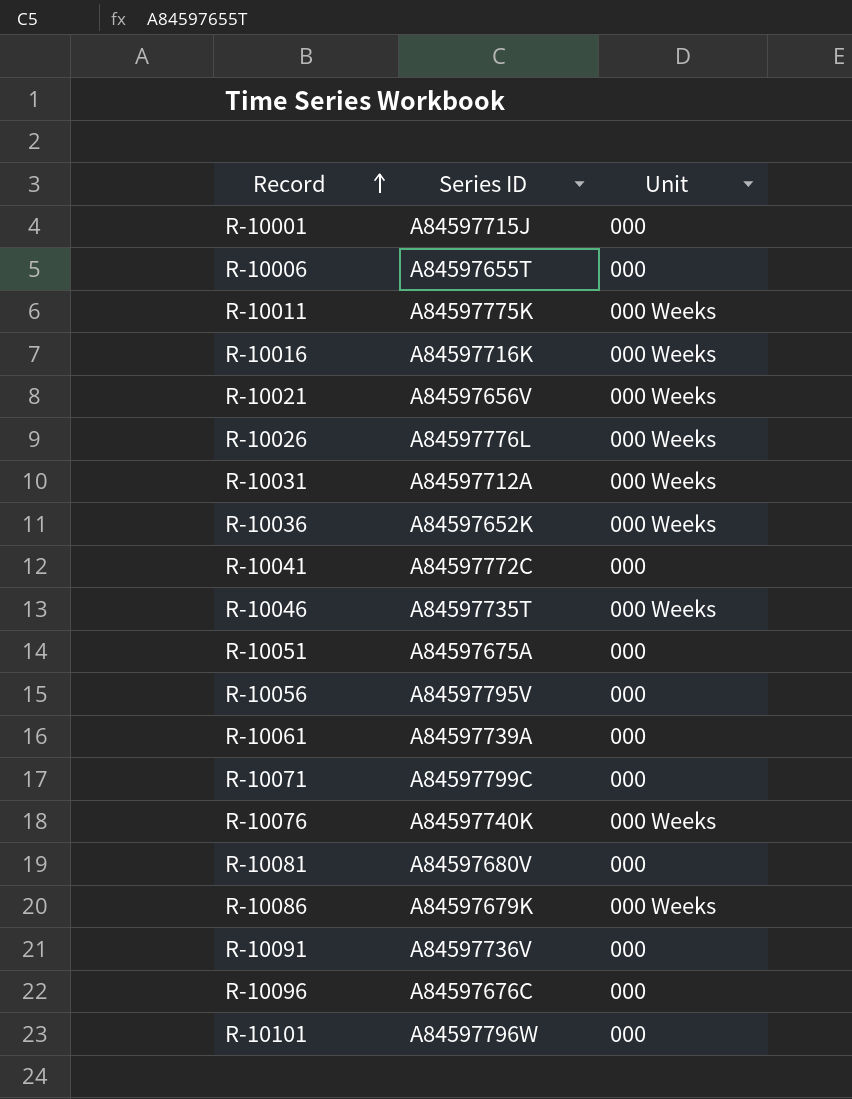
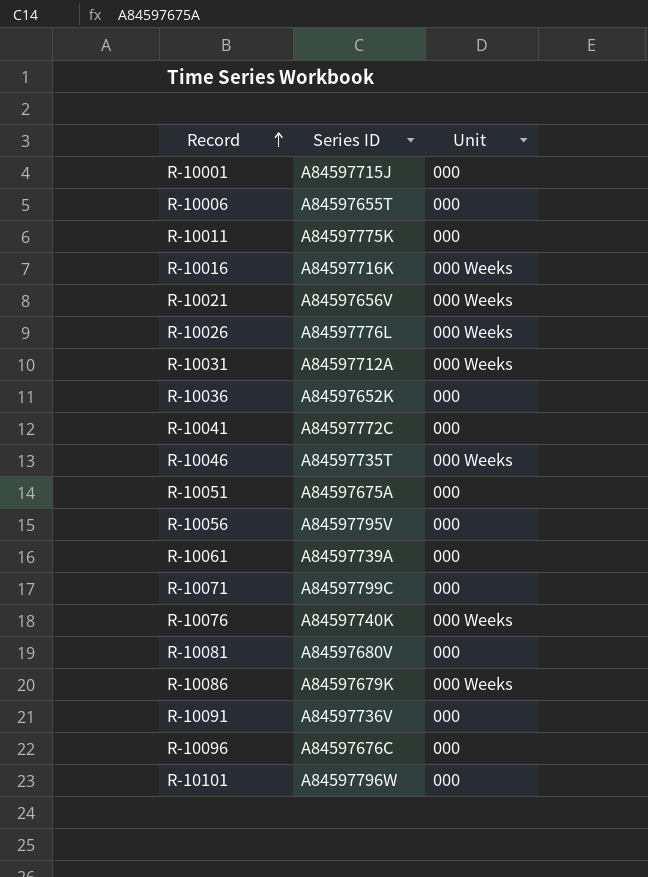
R-10011 | Unit: 000 Weeks -> 000
R-10036 | Unit: 000 Weeks -> 000

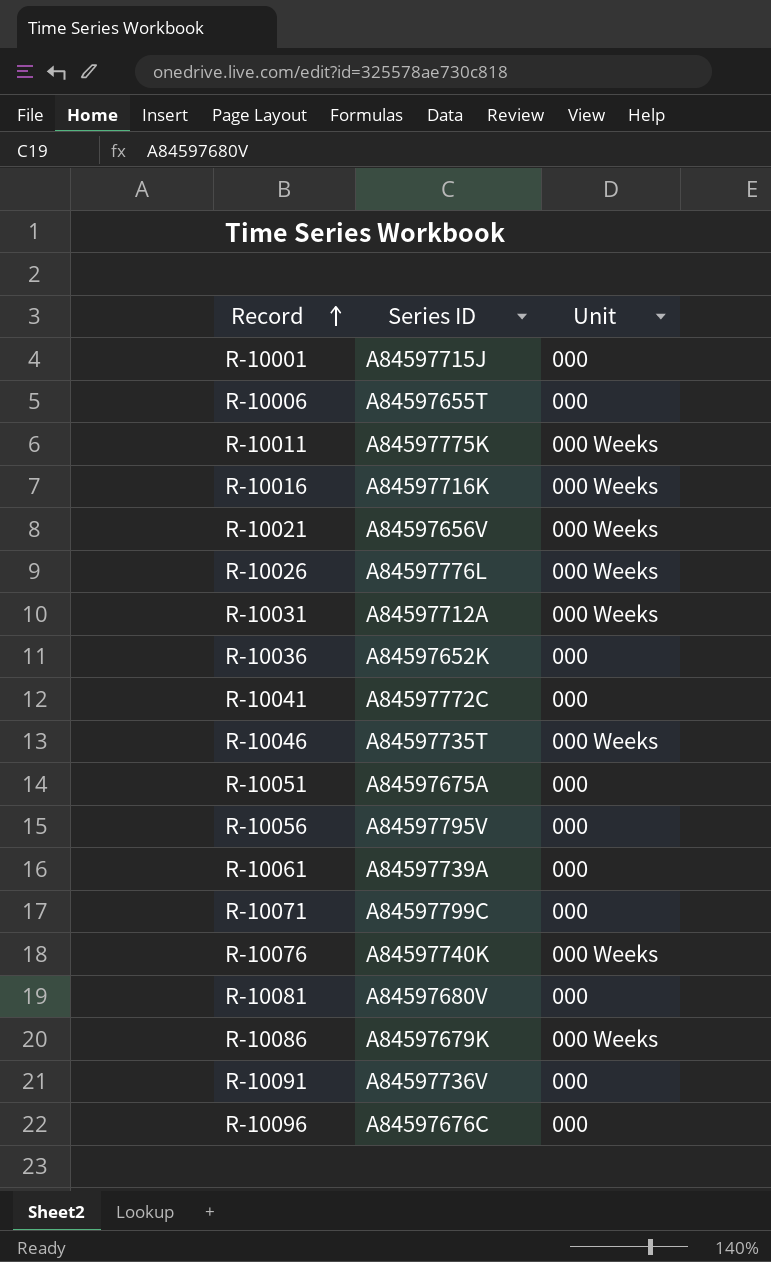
row R-10101: A84597796W | 000 -> none
R-10011 | Unit: 000 -> 000 Weeks

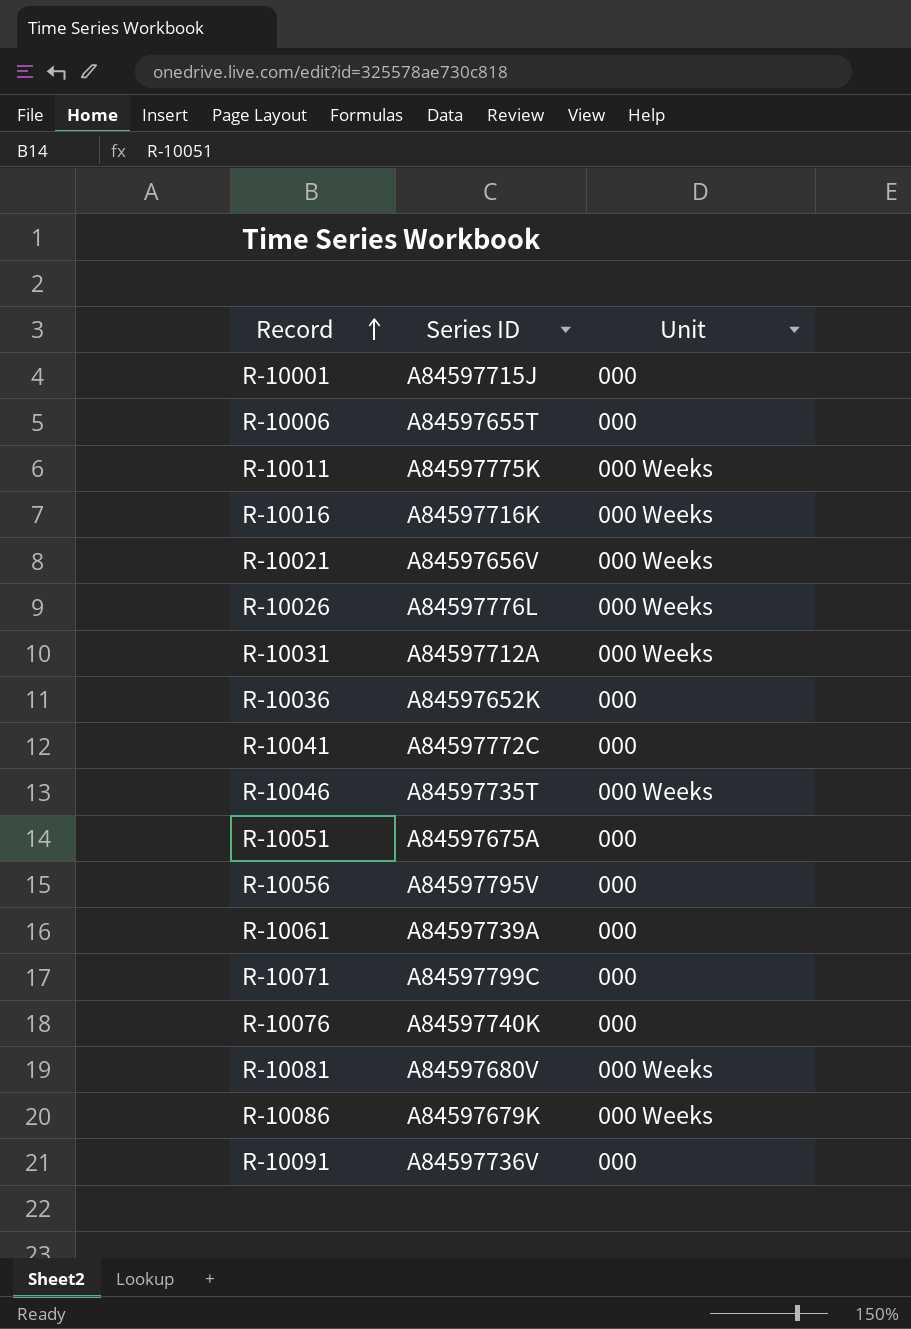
row R-10096: A84597676C | 000 -> none
R-10076 | Unit: 000 Weeks -> 000
R-10081 | Unit: 000 -> 000 Weeks

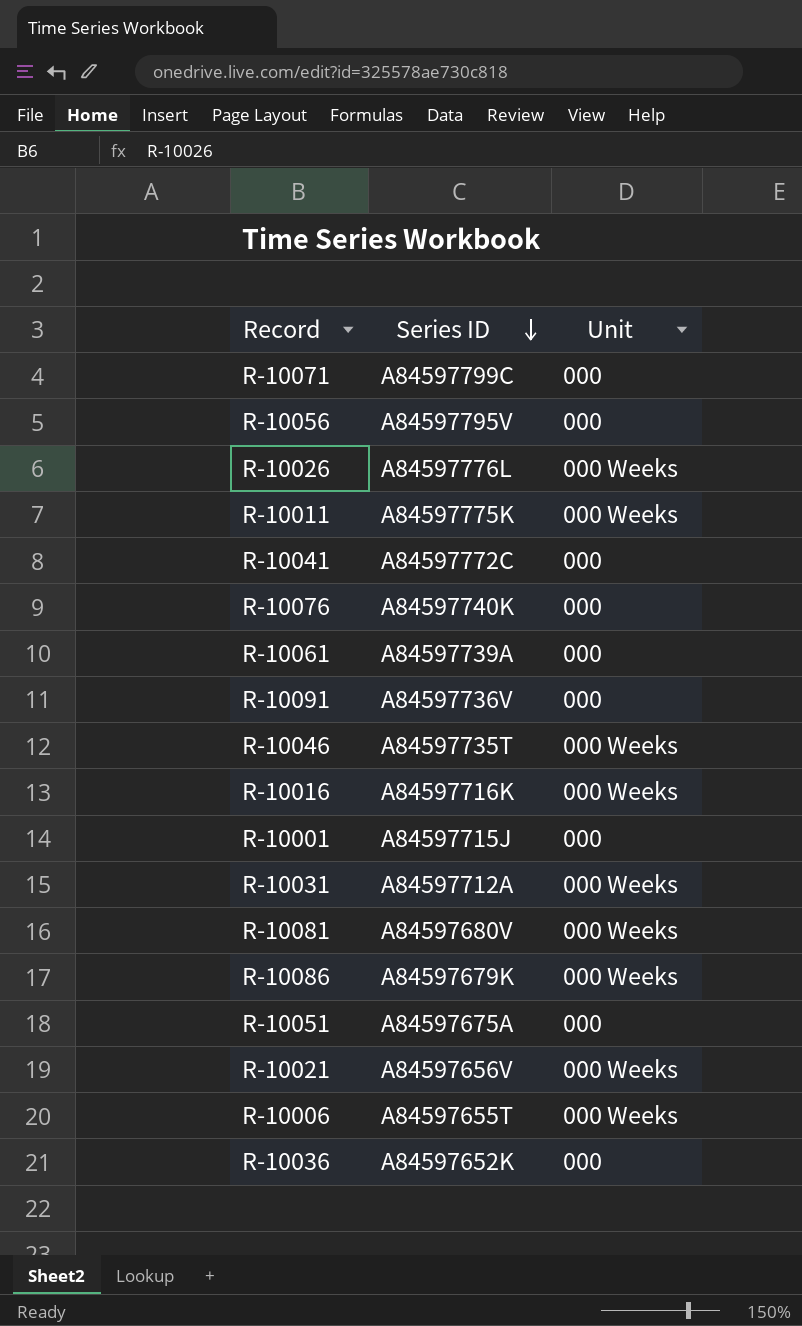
row order: Record ascending -> Series ID descending
R-10006 | Unit: 000 -> 000 Weeks

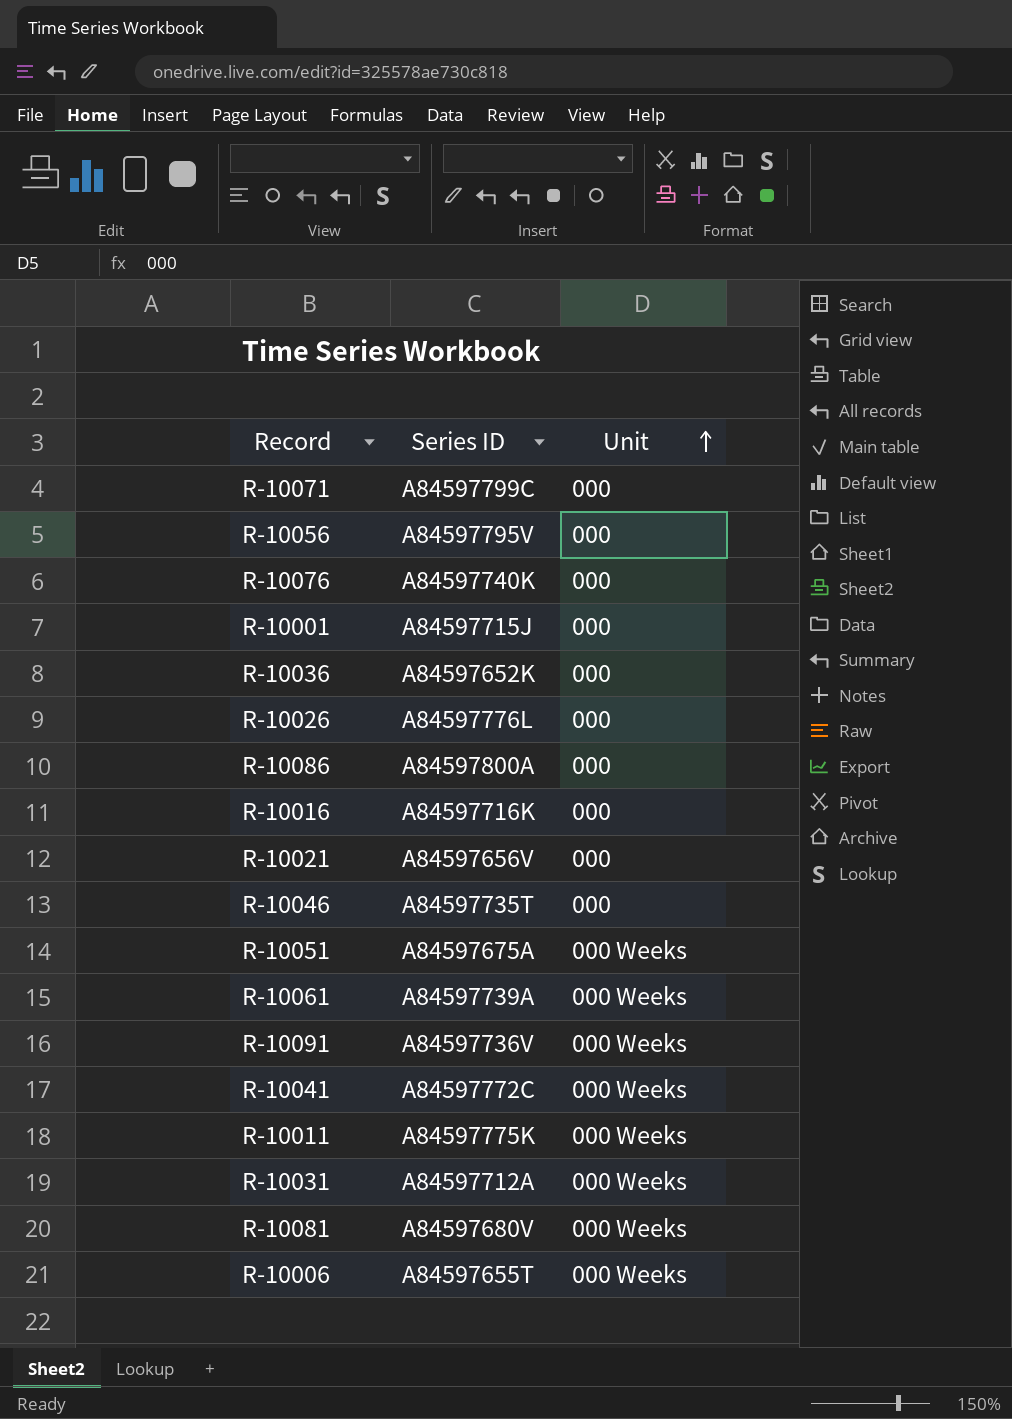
row order: Series ID descending -> Unit ascending
R-10026 | Unit: 000 Weeks -> 000
R-10086 | Series ID: A84597679K -> A84597800A
R-10086 | Unit: 000 Weeks -> 000
R-10016 | Unit: 000 Weeks -> 000
R-10021 | Unit: 000 Weeks -> 000
R-10046 | Unit: 000 Weeks -> 000
R-10051 | Unit: 000 -> 000 Weeks
R-10061 | Unit: 000 -> 000 Weeks
R-10091 | Unit: 000 -> 000 Weeks
R-10041 | Unit: 000 -> 000 Weeks

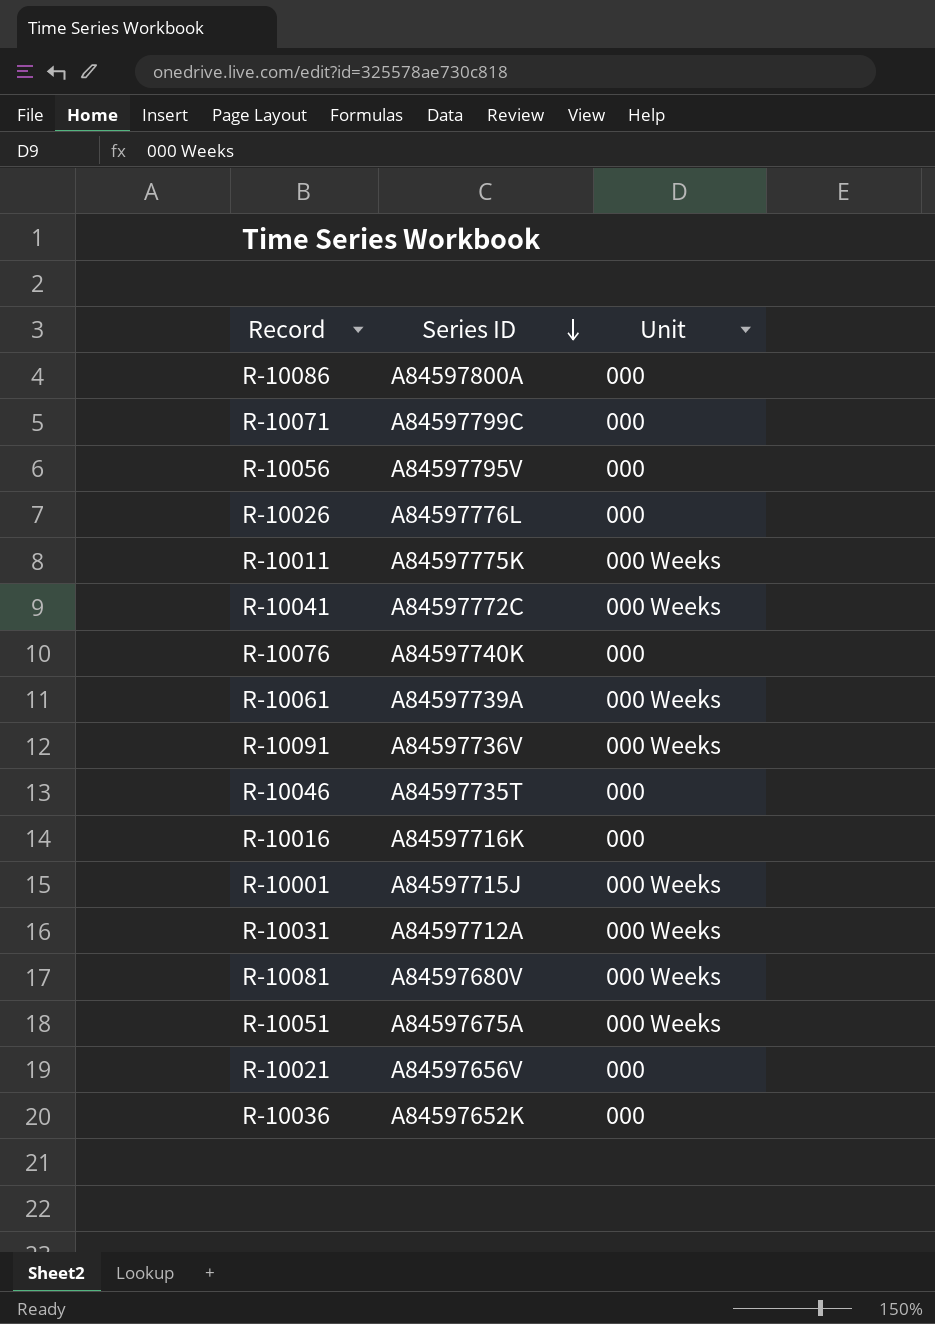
row order: Unit ascending -> Series ID descending
row R-10006: A84597655T | 000 Weeks -> none
R-10001 | Unit: 000 -> 000 Weeks

